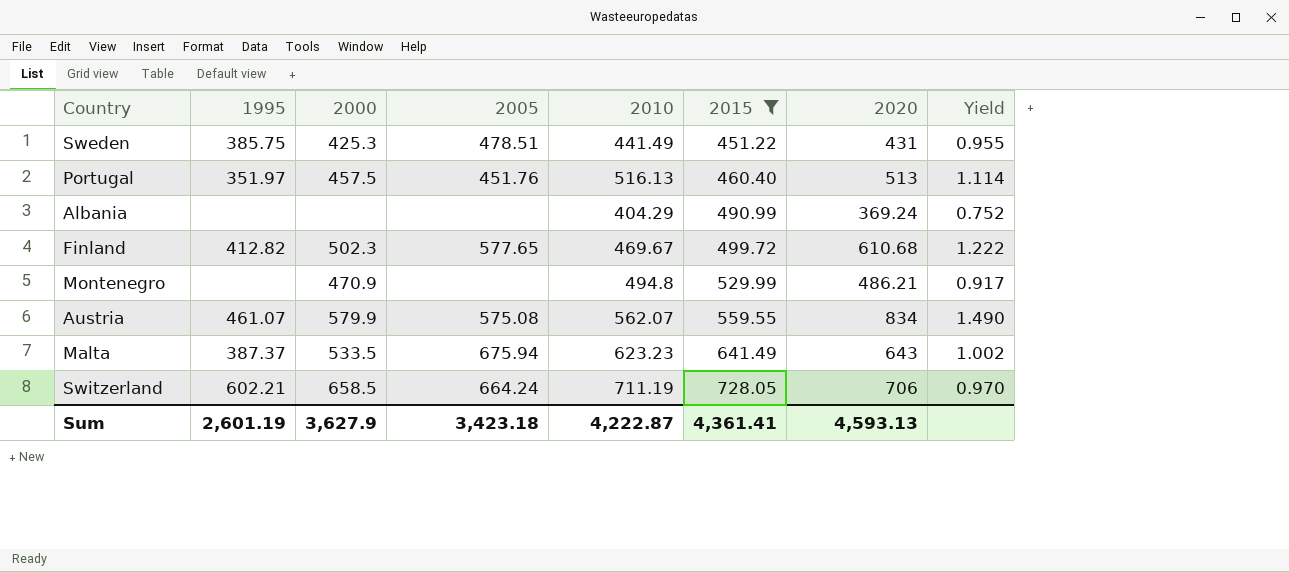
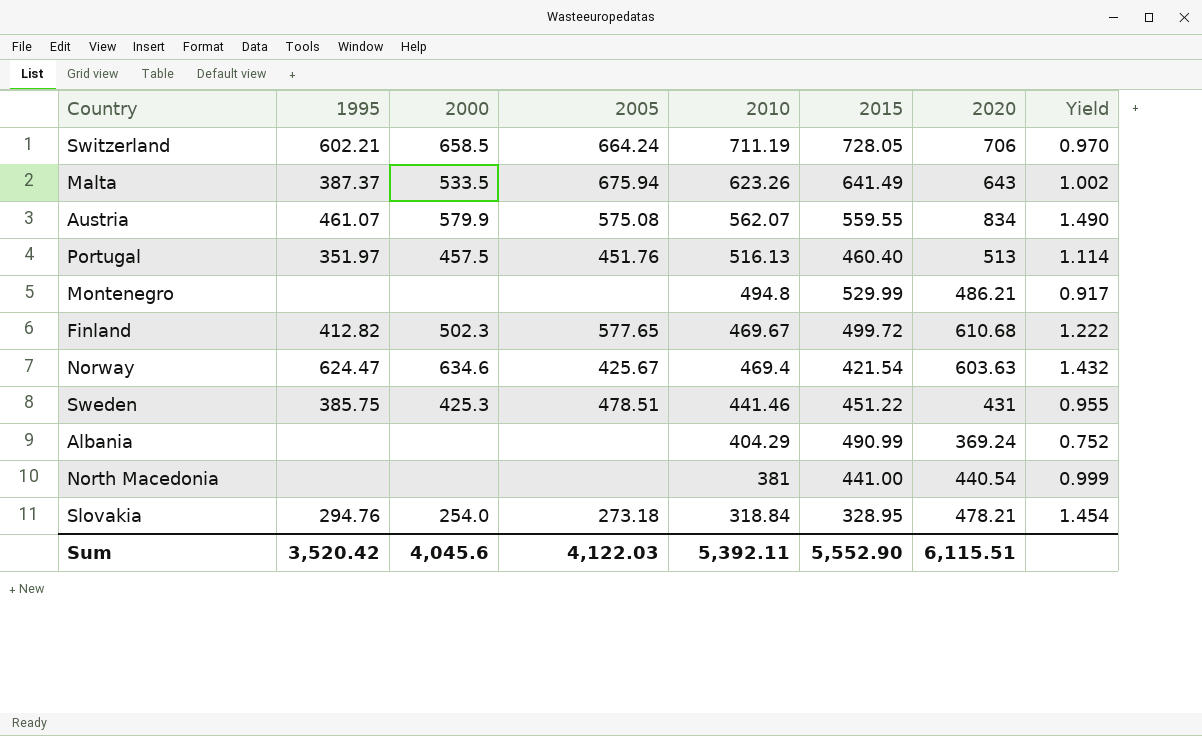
filter: 2015 >= 451.22 -> none
row order: 2015 ascending -> 2010 descending
Malta | 2010: 623.23 -> 623.26
Montenegro | 2000: 470.9 -> none
Sweden | 2010: 441.49 -> 441.46
Sum | 1995: 2,601.19 -> 3,520.42
Sum | 2000: 3,627.9 -> 4,045.6
Sum | 2005: 3,423.18 -> 4,122.03
Sum | 2010: 4,222.87 -> 5,392.11
Sum | 2015: 4,361.41 -> 5,552.90
Sum | 2020: 4,593.13 -> 6,115.51

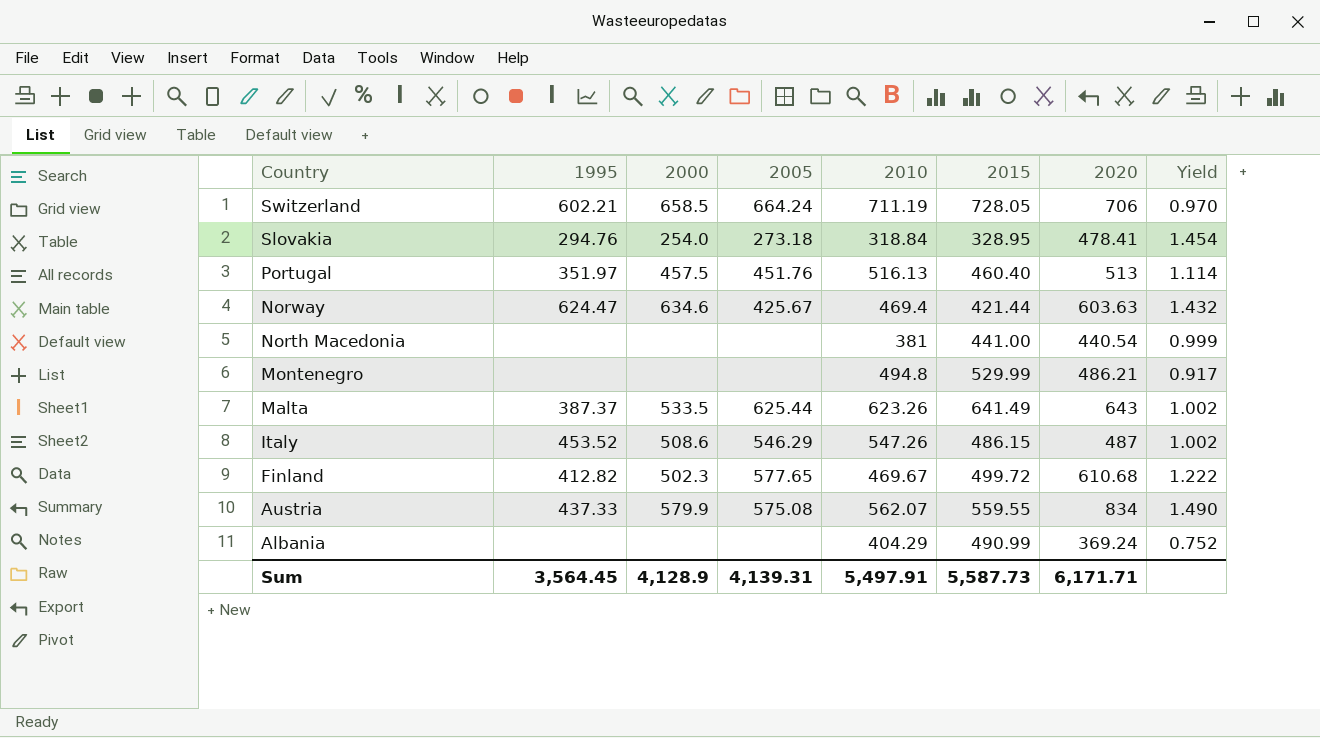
row order: 2010 descending -> Country descending
row Sweden: 385.75 | 425.3 | 478.51 | 441.46 | 451.22 | 431 | 0.955 -> none
Slovakia | 2020: 478.21 -> 478.41
Norway | 2015: 421.54 -> 421.44
Malta | 2005: 675.94 -> 625.44
row Italy: none -> 453.52 | 508.6 | 546.29 | 547.26 | 486.15 | 487 | 1.002
Austria | 1995: 461.07 -> 437.33
Sum | 1995: 3,520.42 -> 3,564.45
Sum | 2000: 4,045.6 -> 4,128.9
Sum | 2005: 4,122.03 -> 4,139.31
Sum | 2010: 5,392.11 -> 5,497.91
Sum | 2015: 5,552.90 -> 5,587.73
Sum | 2020: 6,115.51 -> 6,171.71

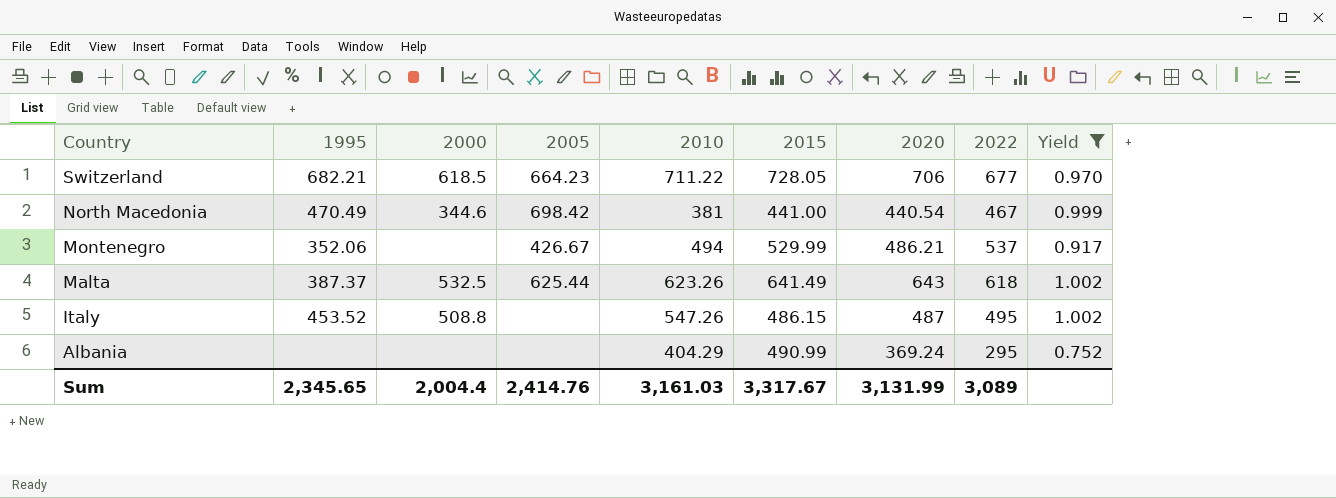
filter: none -> Yield <= 1.002
column 2022 | position: none -> 8
Switzerland | 1995: 602.21 -> 682.21
Switzerland | 2000: 658.5 -> 618.5
Switzerland | 2005: 664.24 -> 664.23
Switzerland | 2010: 711.19 -> 711.22
North Macedonia | 1995: none -> 470.49
North Macedonia | 2000: none -> 344.6
North Macedonia | 2005: none -> 698.42
Montenegro | 1995: none -> 352.06
Montenegro | 2005: none -> 426.67
Montenegro | 2010: 494.8 -> 494
Malta | 2000: 533.5 -> 532.5
Italy | 2000: 508.6 -> 508.8
Italy | 2005: 546.29 -> none
Sum | 1995: 3,564.45 -> 2,345.65
Sum | 2000: 4,128.9 -> 2,004.4
Sum | 2005: 4,139.31 -> 2,414.76
Sum | 2010: 5,497.91 -> 3,161.03
Sum | 2015: 5,587.73 -> 3,317.67
Sum | 2020: 6,171.71 -> 3,131.99

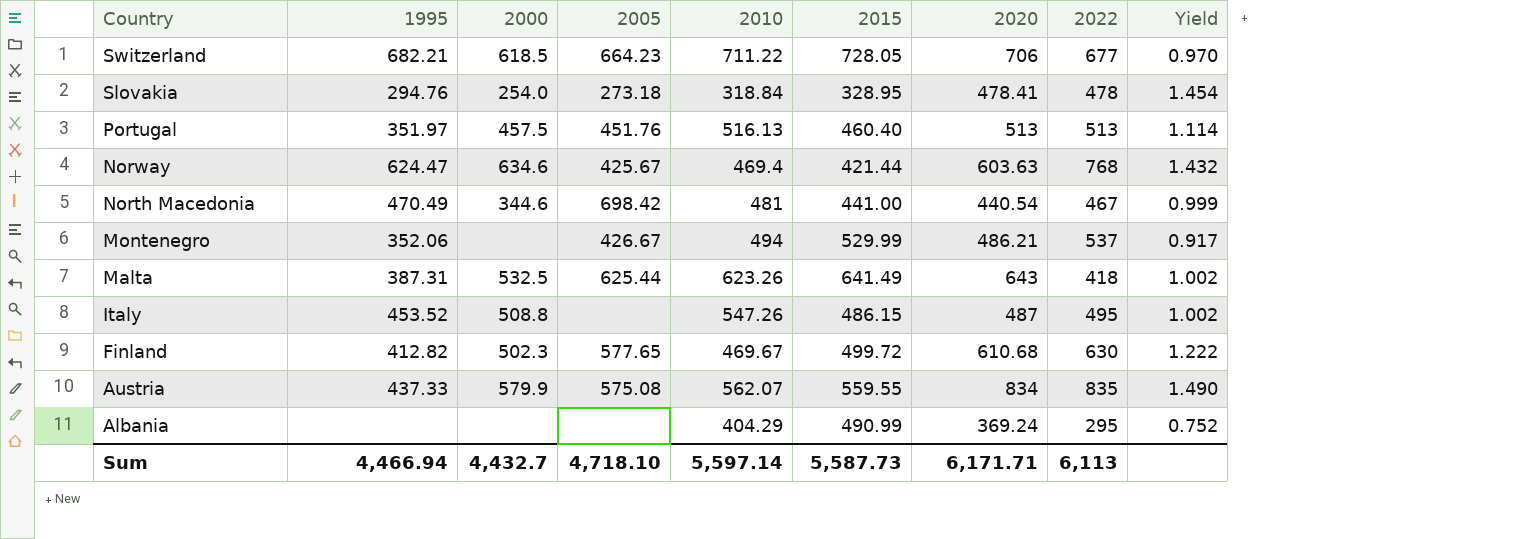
filter: Yield <= 1.002 -> none
North Macedonia | 2010: 381 -> 481
Malta | 1995: 387.37 -> 387.31
Malta | 2022: 618 -> 418
Sum | 1995: 2,345.65 -> 4,466.94
Sum | 2000: 2,004.4 -> 4,432.7
Sum | 2005: 2,414.76 -> 4,718.10
Sum | 2010: 3,161.03 -> 5,597.14
Sum | 2015: 3,317.67 -> 5,587.73
Sum | 2020: 3,131.99 -> 6,171.71
Sum | 2022: 3,089 -> 6,113

